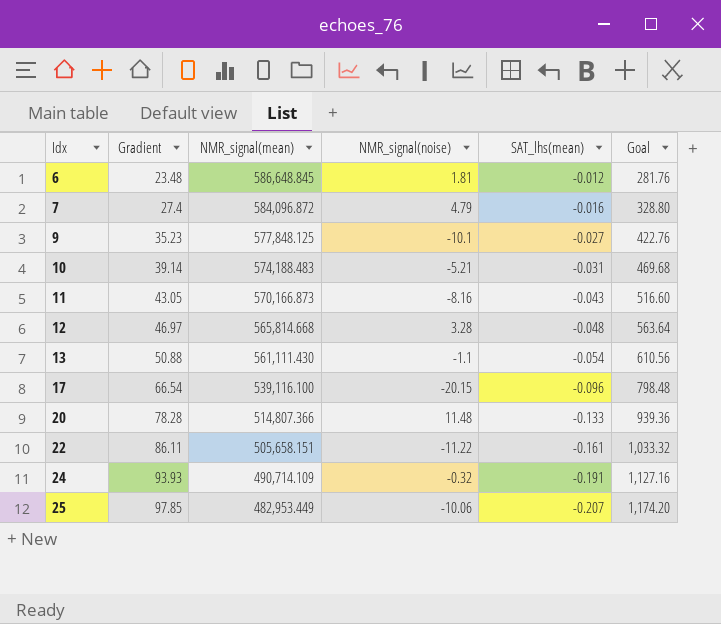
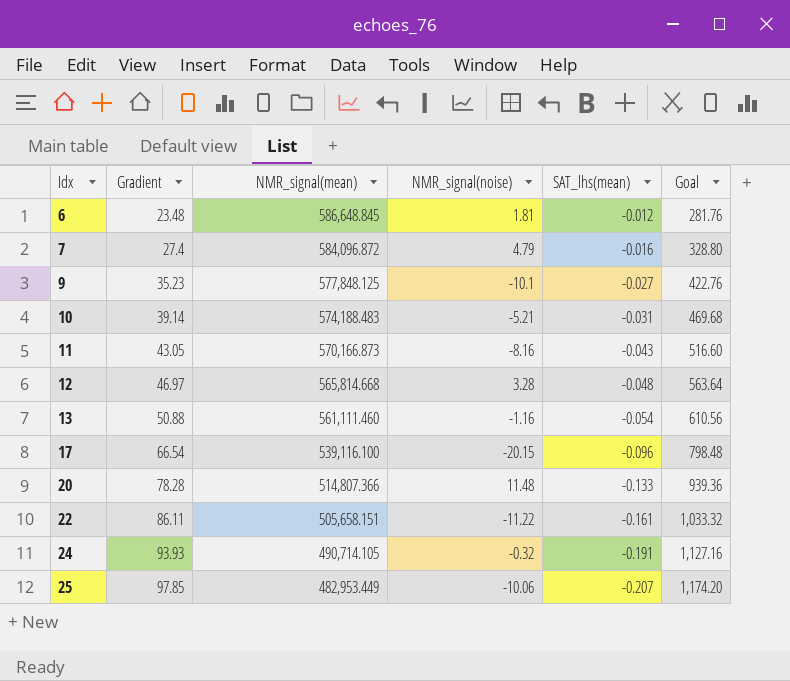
13 | NMR_signal(mean): 561,111.430 -> 561,111.460
13 | NMR_signal(noise): -1.1 -> -1.16
24 | NMR_signal(mean): 490,714.109 -> 490,714.105

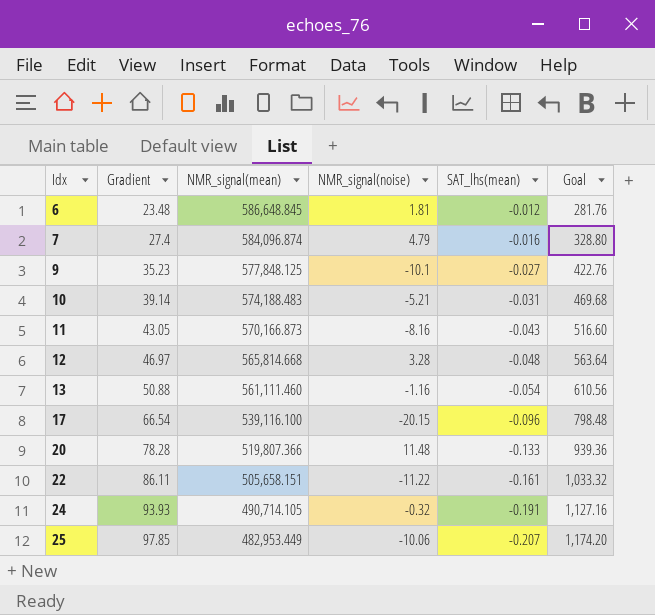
7 | NMR_signal(mean): 584,096.872 -> 584,096.874
20 | NMR_signal(mean): 514,807.366 -> 519,807.366

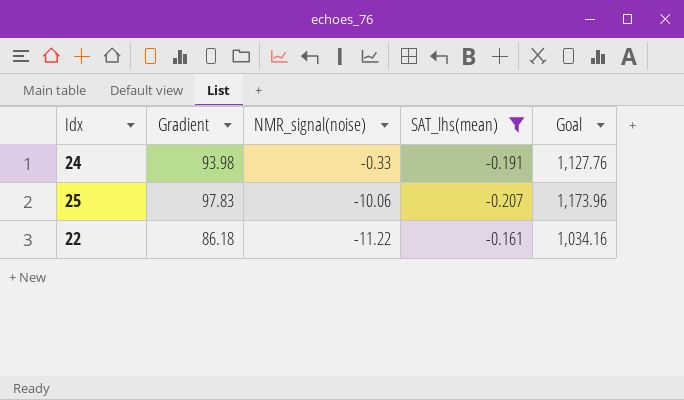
filter: none -> SAT_lhs(mean) <= -0.161
row order: Idx ascending -> NMR_signal(noise) descending
column NMR_signal(mean) | position: 3 -> none
24 | Gradient: 93.93 -> 93.98
24 | NMR_signal(noise): -0.32 -> -0.33
24 | Goal: 1,127.16 -> 1,127.76
25 | Gradient: 97.85 -> 97.83
25 | Goal: 1,174.20 -> 1,173.96
22 | Gradient: 86.11 -> 86.18
22 | Goal: 1,033.32 -> 1,034.16

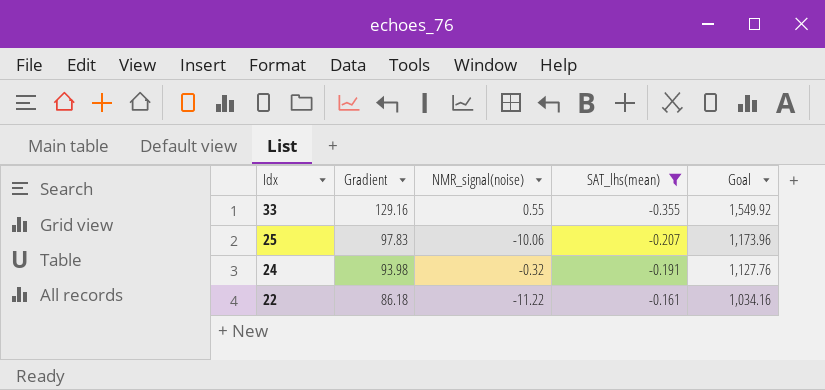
row order: NMR_signal(noise) descending -> Idx descending
row 33: none -> 129.16 | 0.55 | -0.355 | 1,549.92
24 | NMR_signal(noise): -0.33 -> -0.32

